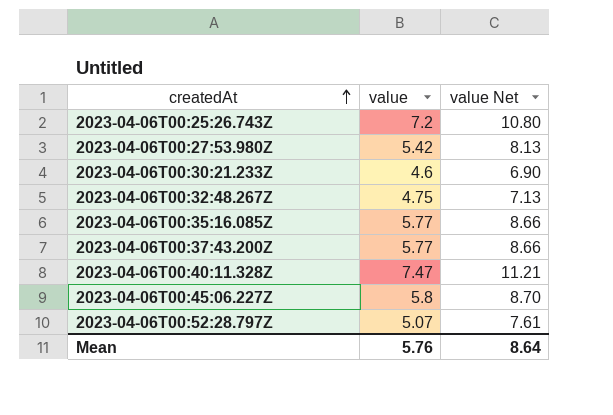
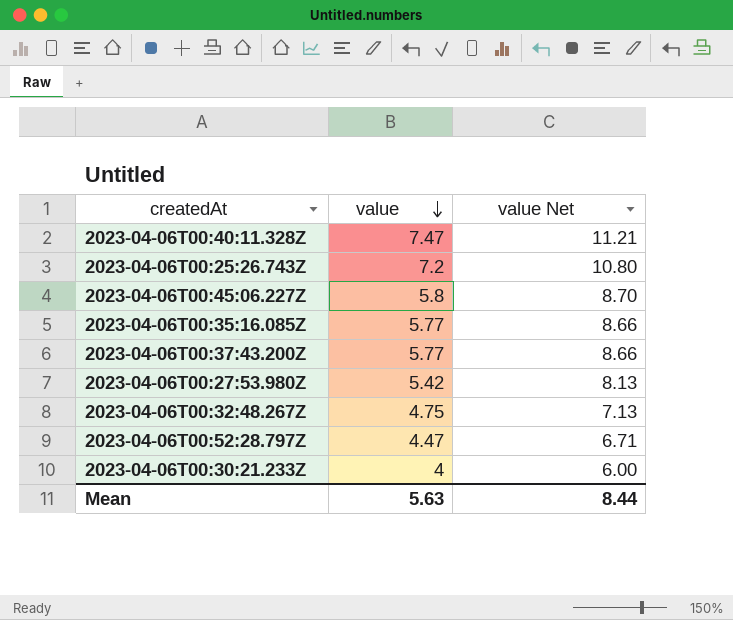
row order: createdAt ascending -> value descending
2023-04-06T00:52:28.797Z | value: 5.07 -> 4.47
2023-04-06T00:52:28.797Z | value Net: 7.61 -> 6.71
2023-04-06T00:30:21.233Z | value: 4.6 -> 4
2023-04-06T00:30:21.233Z | value Net: 6.90 -> 6.00
Mean | value: 5.76 -> 5.63
Mean | value Net: 8.64 -> 8.44

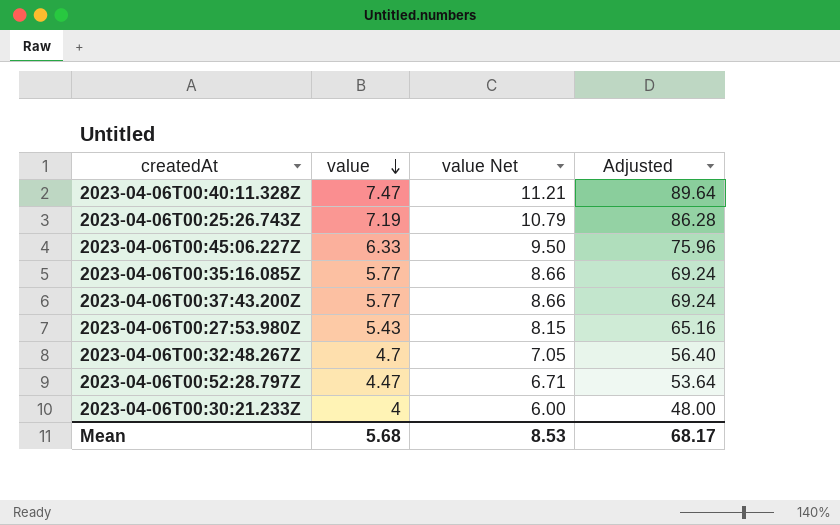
column Adjusted | formula: none -> [value] * 12
2023-04-06T00:25:26.743Z | value: 7.2 -> 7.19
2023-04-06T00:25:26.743Z | value Net: 10.80 -> 10.79
2023-04-06T00:45:06.227Z | value: 5.8 -> 6.33
2023-04-06T00:45:06.227Z | value Net: 8.70 -> 9.50
2023-04-06T00:27:53.980Z | value: 5.42 -> 5.43
2023-04-06T00:27:53.980Z | value Net: 8.13 -> 8.15
2023-04-06T00:32:48.267Z | value: 4.75 -> 4.7
2023-04-06T00:32:48.267Z | value Net: 7.13 -> 7.05
Mean | value: 5.63 -> 5.68
Mean | value Net: 8.44 -> 8.53

